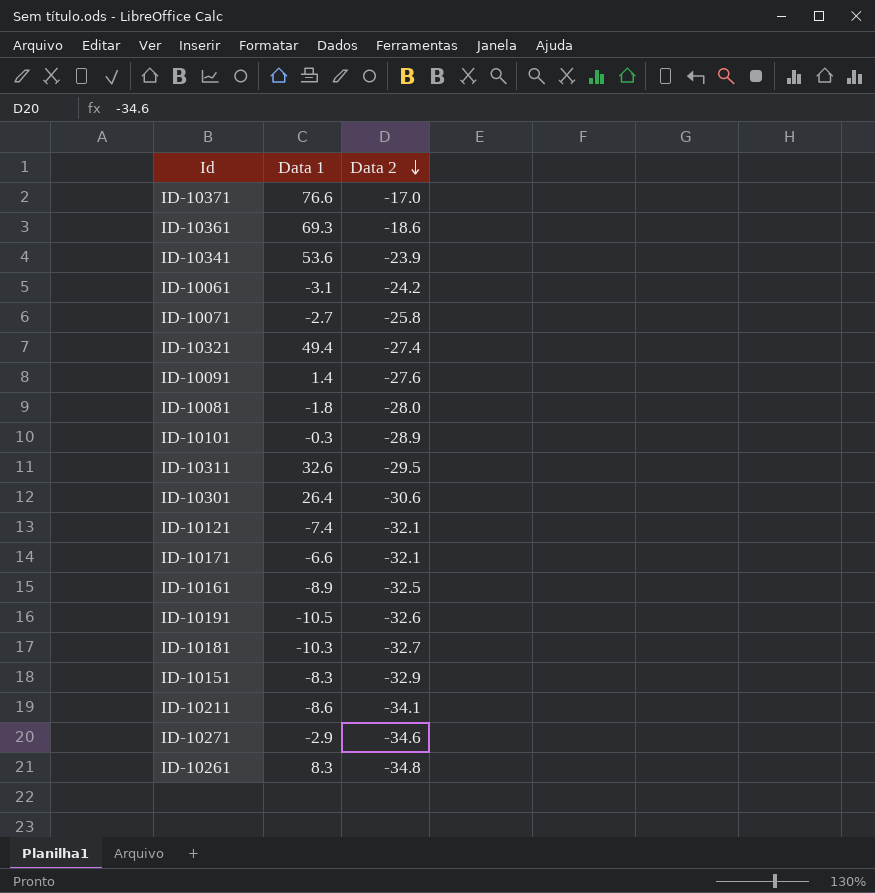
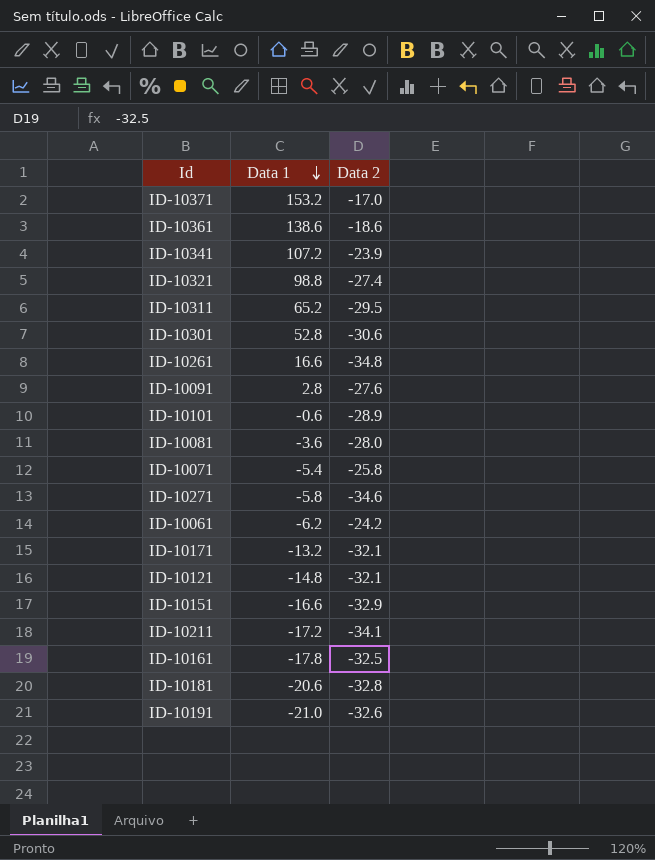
row order: Data 2 descending -> Data 1 descending
ID-10371 | Data 1: 76.6 -> 153.2
ID-10361 | Data 1: 69.3 -> 138.6
ID-10341 | Data 1: 53.6 -> 107.2
ID-10321 | Data 1: 49.4 -> 98.8
ID-10311 | Data 1: 32.6 -> 65.2
ID-10301 | Data 1: 26.4 -> 52.8
ID-10261 | Data 1: 8.3 -> 16.6
ID-10091 | Data 1: 1.4 -> 2.8
ID-10101 | Data 1: -0.3 -> -0.6
ID-10081 | Data 1: -1.8 -> -3.6
ID-10071 | Data 1: -2.7 -> -5.4
ID-10271 | Data 1: -2.9 -> -5.8
ID-10061 | Data 1: -3.1 -> -6.2
ID-10171 | Data 1: -6.6 -> -13.2
ID-10121 | Data 1: -7.4 -> -14.8
ID-10151 | Data 1: -8.3 -> -16.6
ID-10211 | Data 1: -8.6 -> -17.2
ID-10161 | Data 1: -8.9 -> -17.8
ID-10181 | Data 1: -10.3 -> -20.6
ID-10181 | Data 2: -32.7 -> -32.8
ID-10191 | Data 1: -10.5 -> -21.0

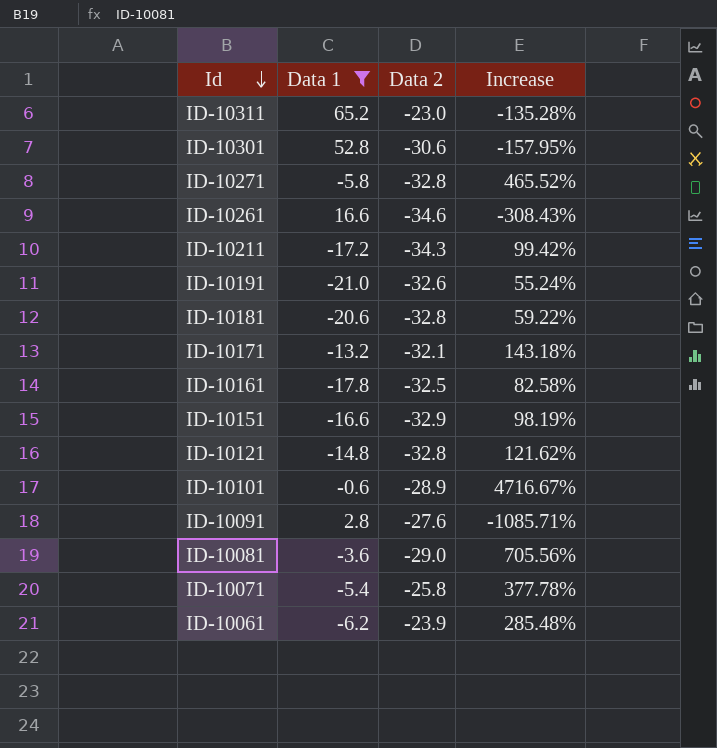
filter: none -> Data 1 <= 65.2
row order: Data 1 descending -> Id descending
column Increase | formula: none -> ([Data 2] - [Data 1]) / [Data 1]
ID-10311 | Data 2: -29.5 -> -23.0
ID-10271 | Data 2: -34.6 -> -32.8
ID-10261 | Data 2: -34.8 -> -34.6
ID-10211 | Data 2: -34.1 -> -34.3
ID-10121 | Data 2: -32.1 -> -32.8
ID-10081 | Data 2: -28.0 -> -29.0
ID-10061 | Data 2: -24.2 -> -23.9

